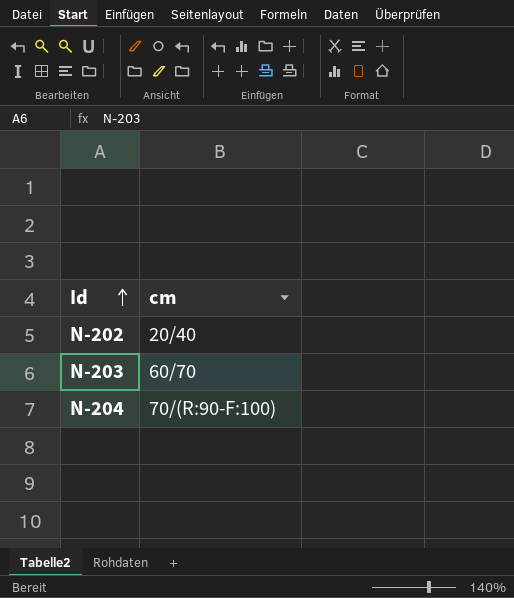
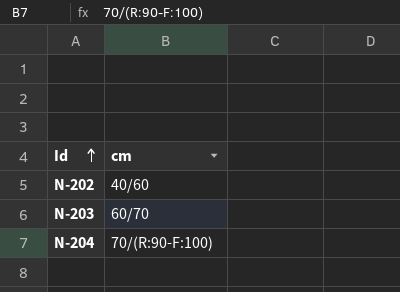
N-202 | cm: 20/40 -> 40/60

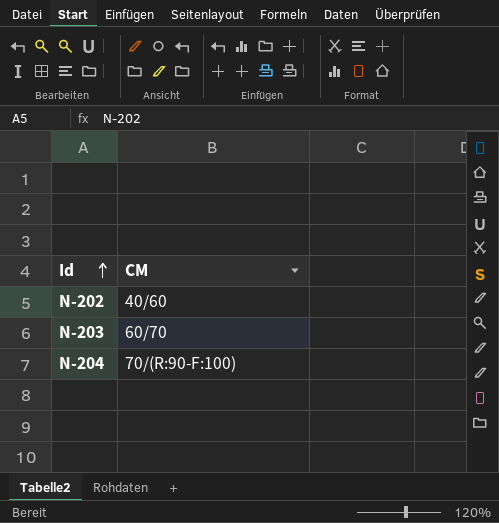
column name: cm -> CM

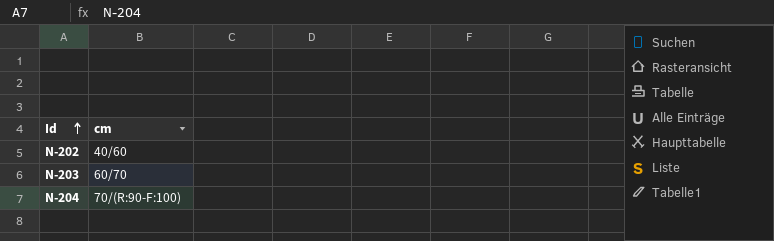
column name: CM -> cm

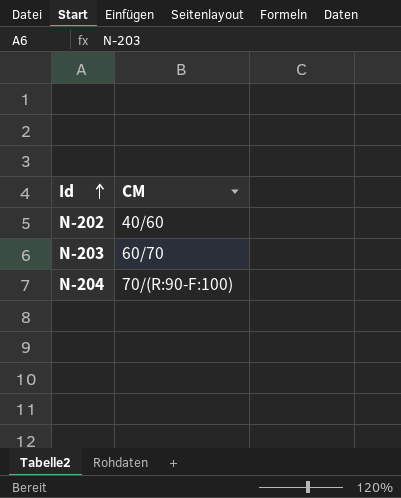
column name: cm -> CM

